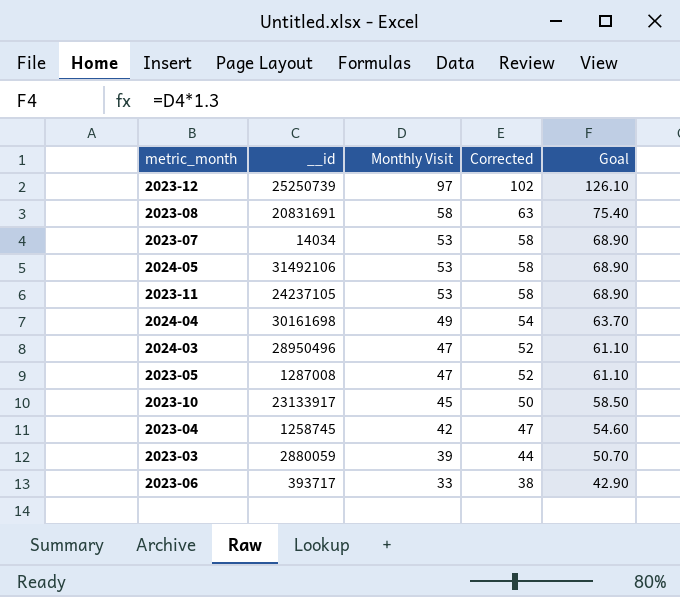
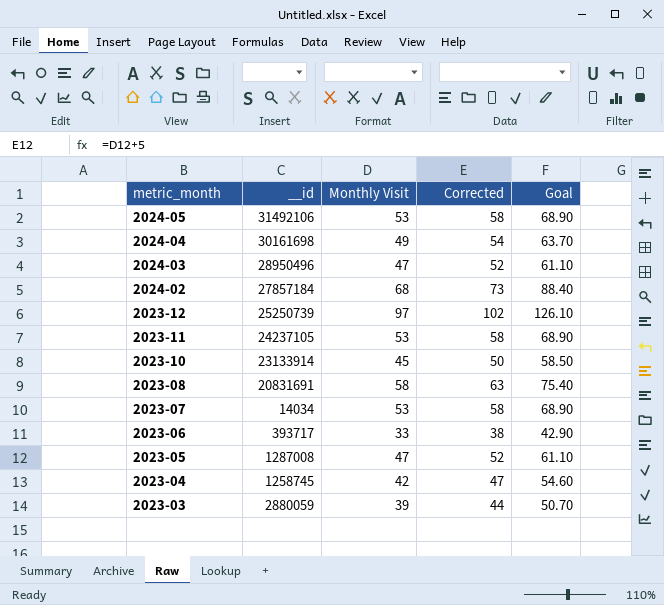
row order: Monthly Visit descending -> metric_month descending
row 2024-02: none -> 27857184 | 68 | 73 | 88.40
2023-10 | __id: 23133917 -> 23133914

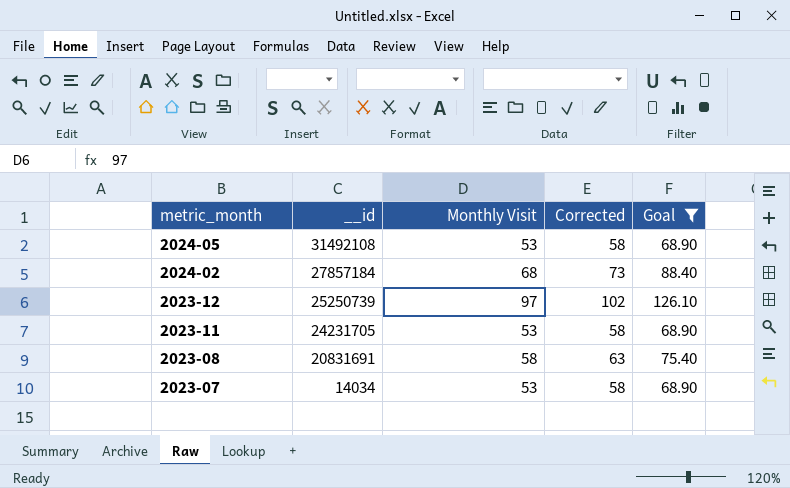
filter: none -> Goal >= 68.90
2024-05 | __id: 31492106 -> 31492108
2023-11 | __id: 24237105 -> 24231705

